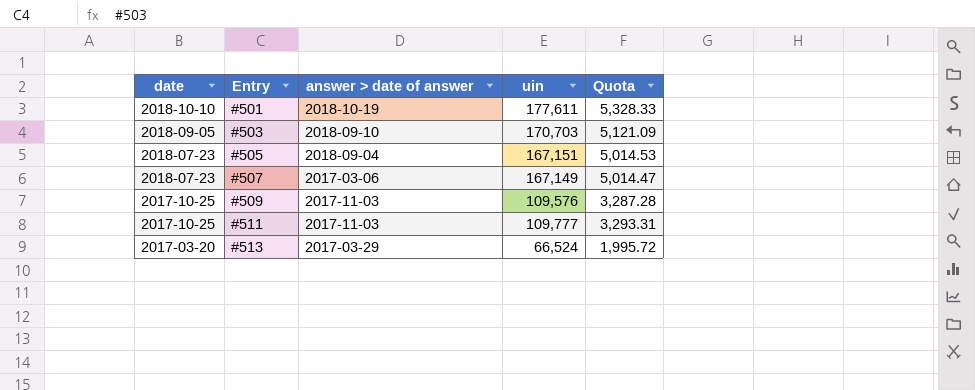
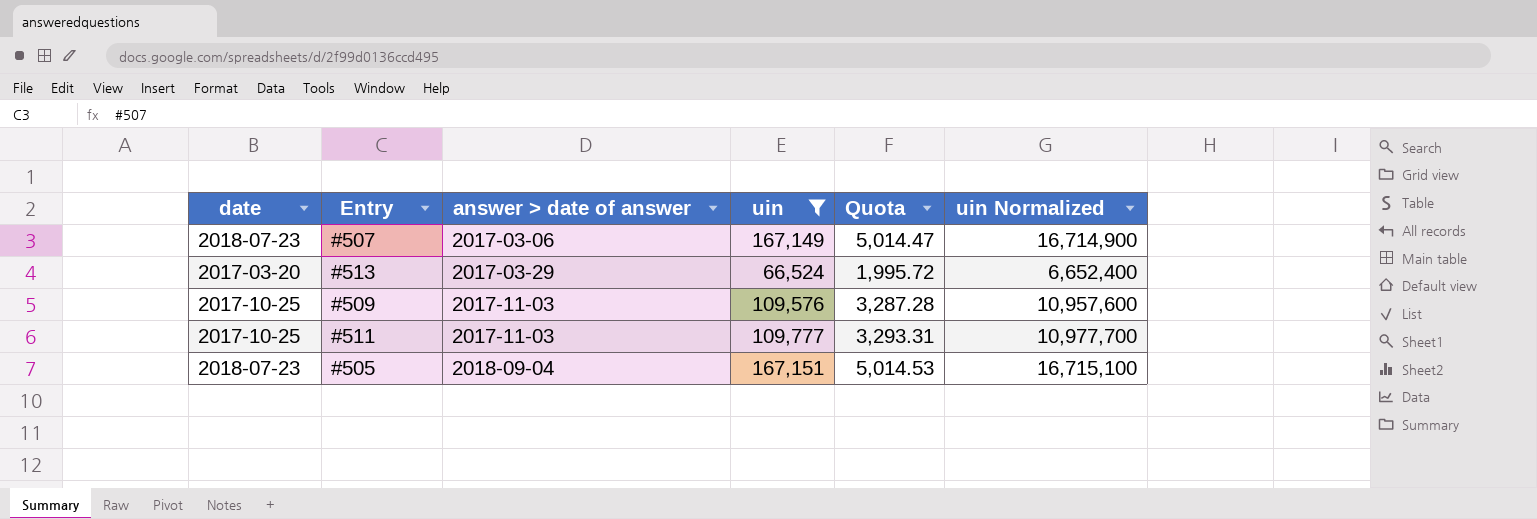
filter: none -> uin <= 167,151
row order: date descending -> answer > date of answer ascending
column uin Normalized | formula: none -> [uin] * 100

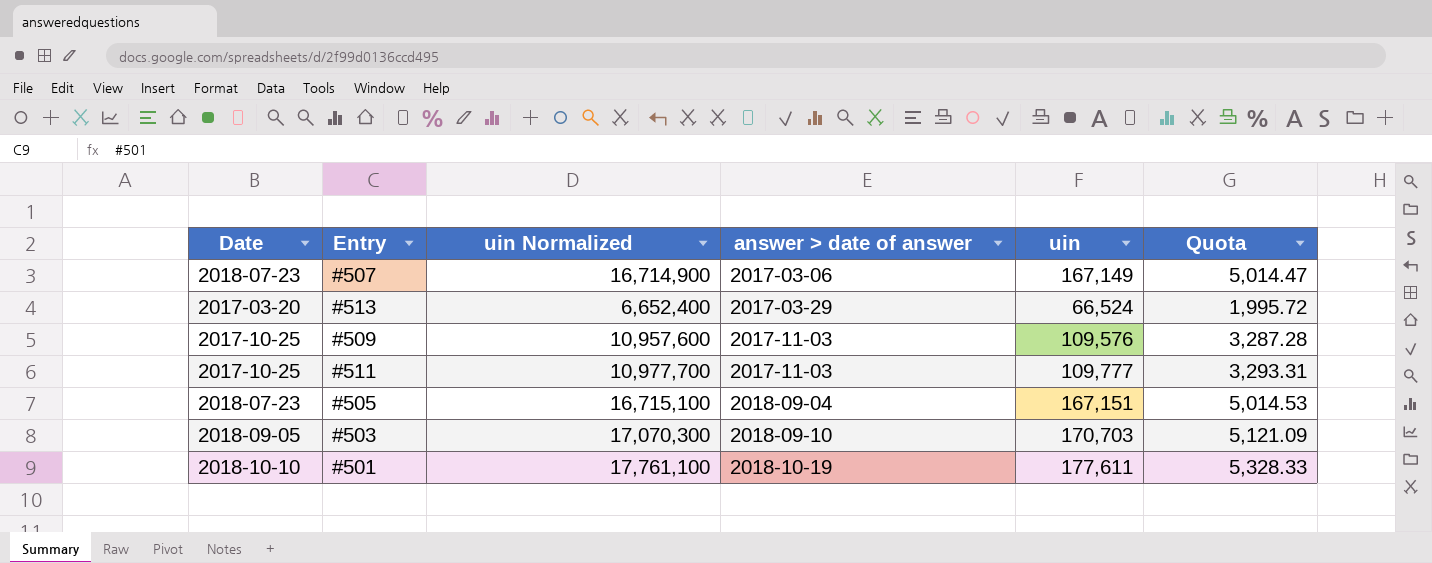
filter: uin <= 167,151 -> none
column name: date -> Date
column uin Normalized | position: 6 -> 3

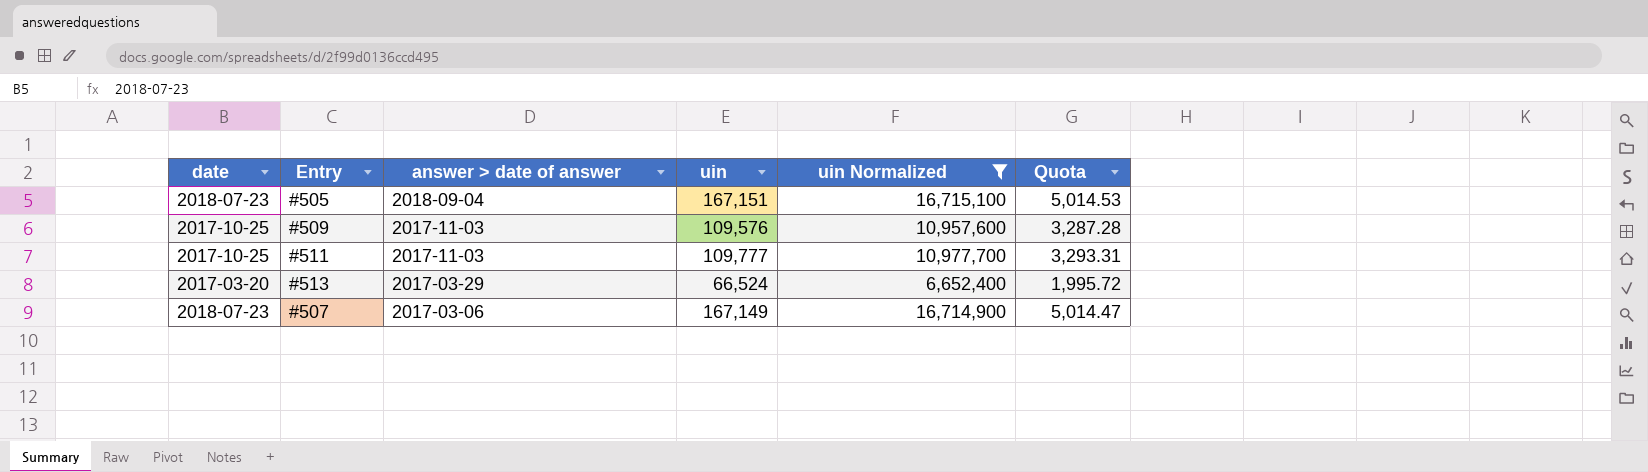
filter: none -> uin Normalized <= 16,715,100
row order: answer > date of answer ascending -> answer > date of answer descending
column name: Date -> date
column uin Normalized | position: 3 -> 5

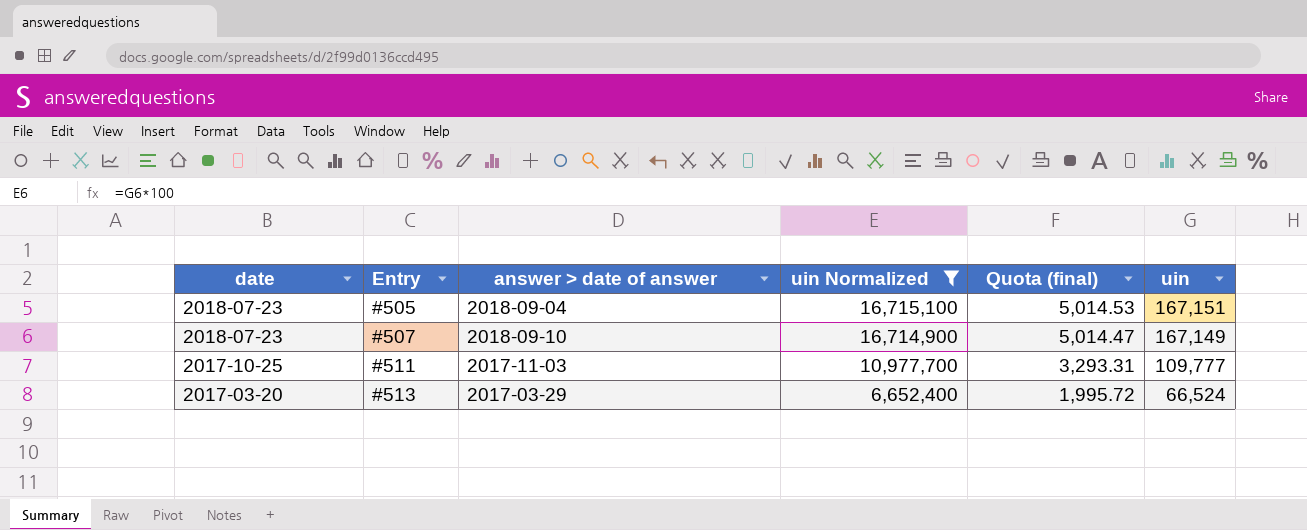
row order: answer > date of answer descending -> date descending
column name: Quota -> Quota (final)
column uin | position: 4 -> 6
row #509: 2017-10-25 | 2017-11-03 | 109,576 | 10,957,600 | 3,287.28 -> none
#507 | answer > date of answer: 2017-03-06 -> 2018-09-10

